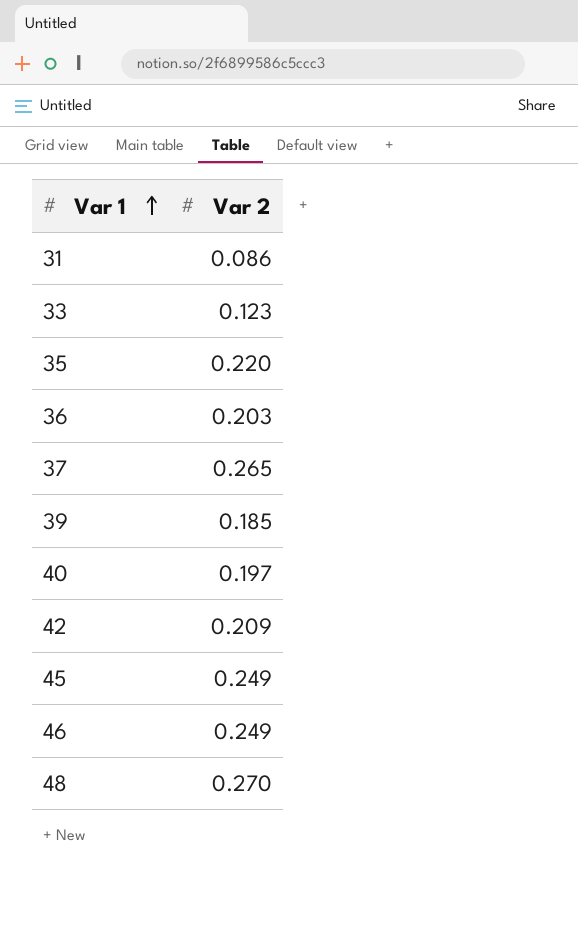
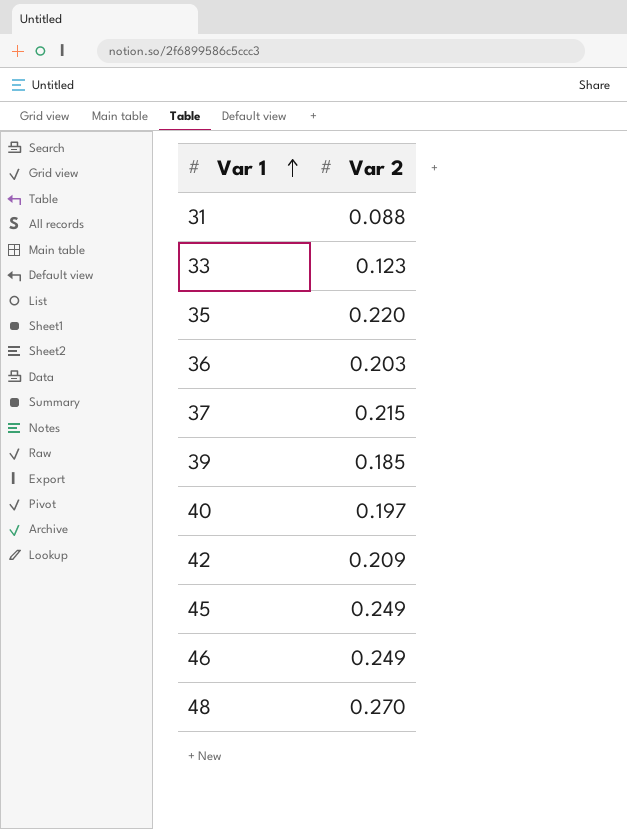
31 | Var 2: 0.086 -> 0.088
37 | Var 2: 0.265 -> 0.215

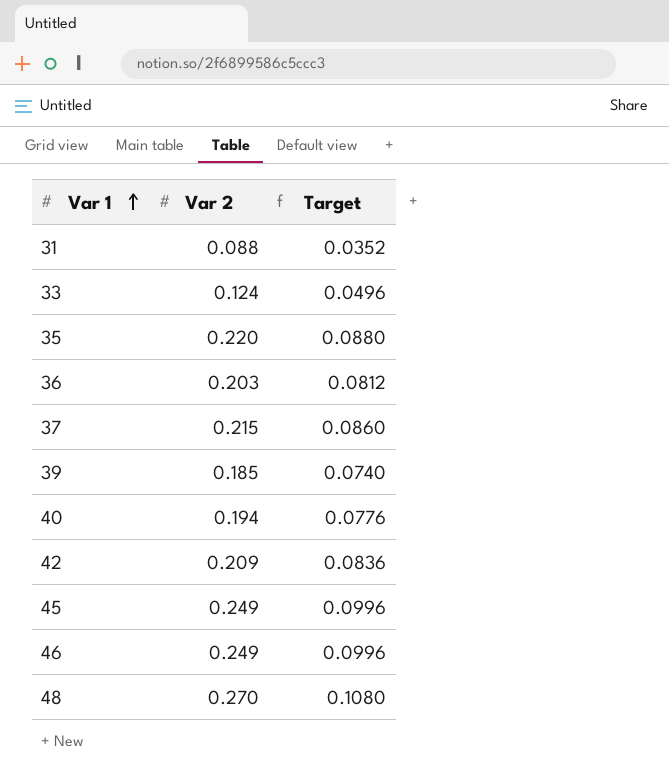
column Target | formula: none -> [Var 2] * 0.4
33 | Var 2: 0.123 -> 0.124
40 | Var 2: 0.197 -> 0.194

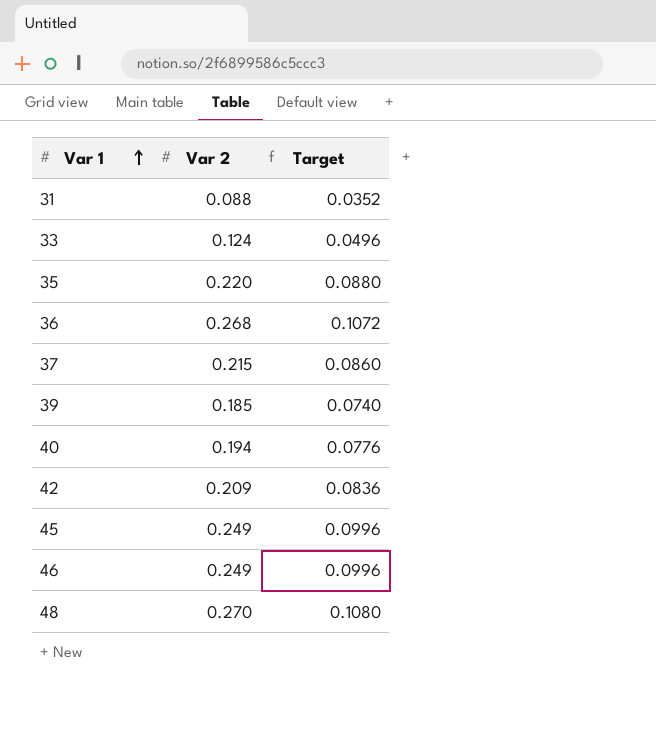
36 | Var 2: 0.203 -> 0.268
36 | Target: 0.0812 -> 0.1072

